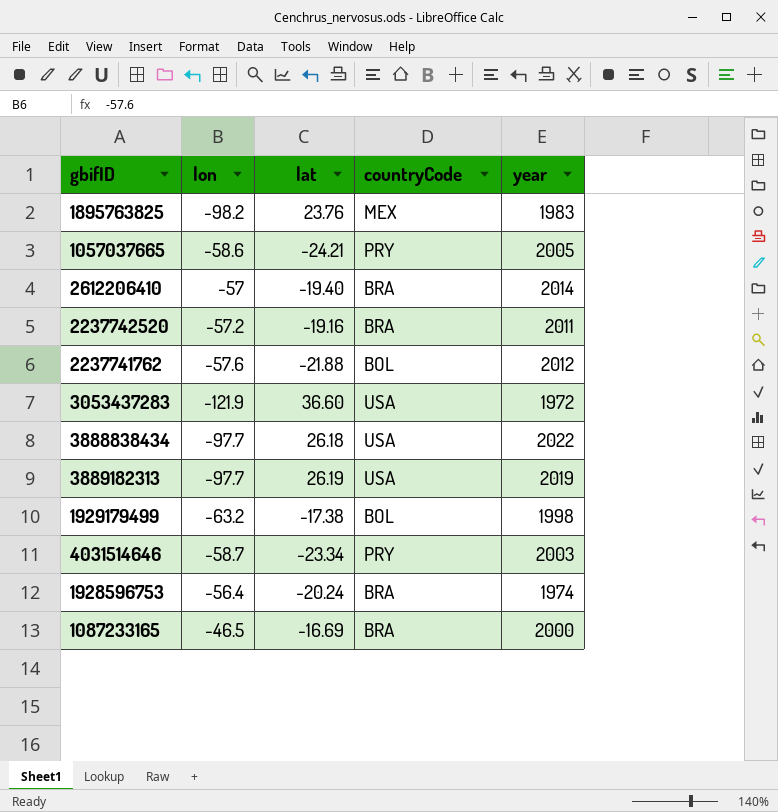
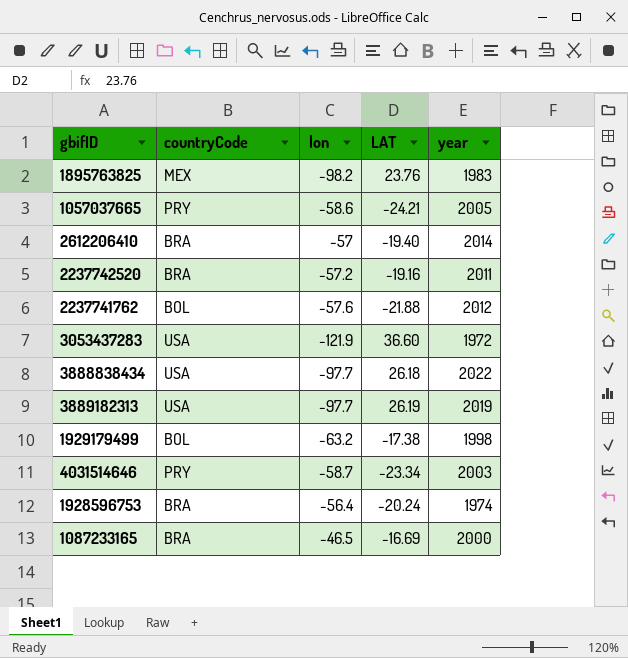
column countryCode | position: 4 -> 2
column name: lat -> LAT

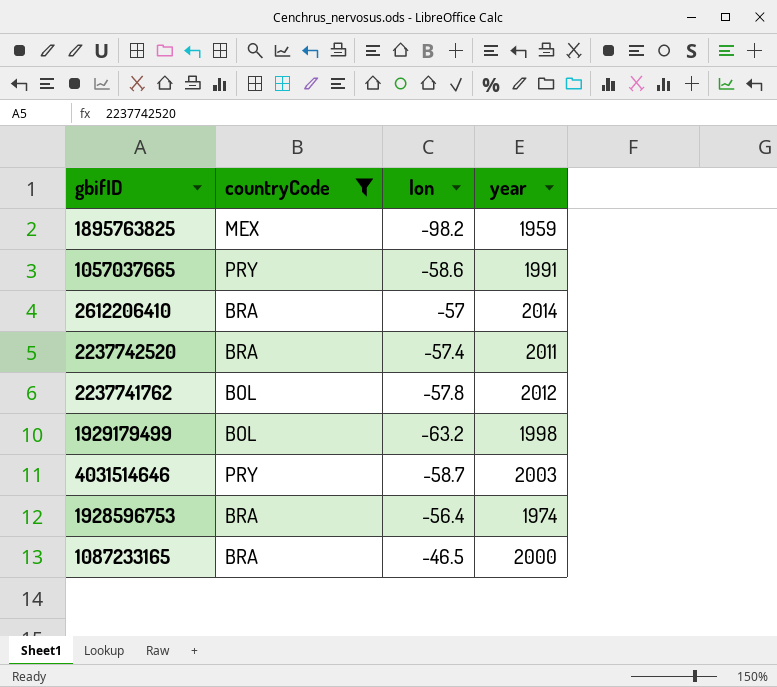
filter: none -> countryCode != USA
column LAT | position: 4 -> none
1895763825 | year: 1983 -> 1959
1057037665 | year: 2005 -> 1991
2237742520 | lon: -57.2 -> -57.4
2237741762 | lon: -57.6 -> -57.8

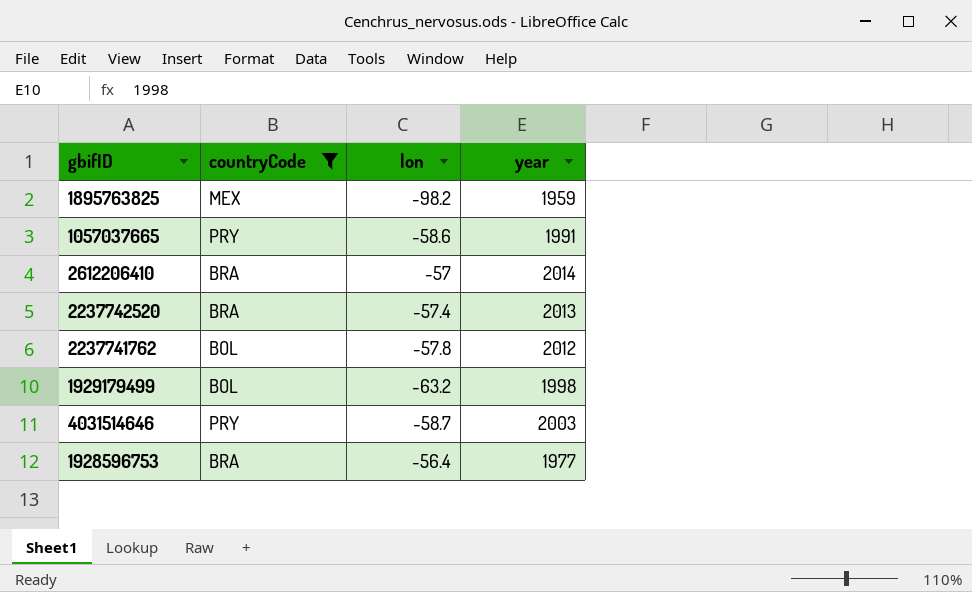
row 1087233165: BRA | -46.5 | 2000 -> none
2237742520 | year: 2011 -> 2013
1928596753 | year: 1974 -> 1977

